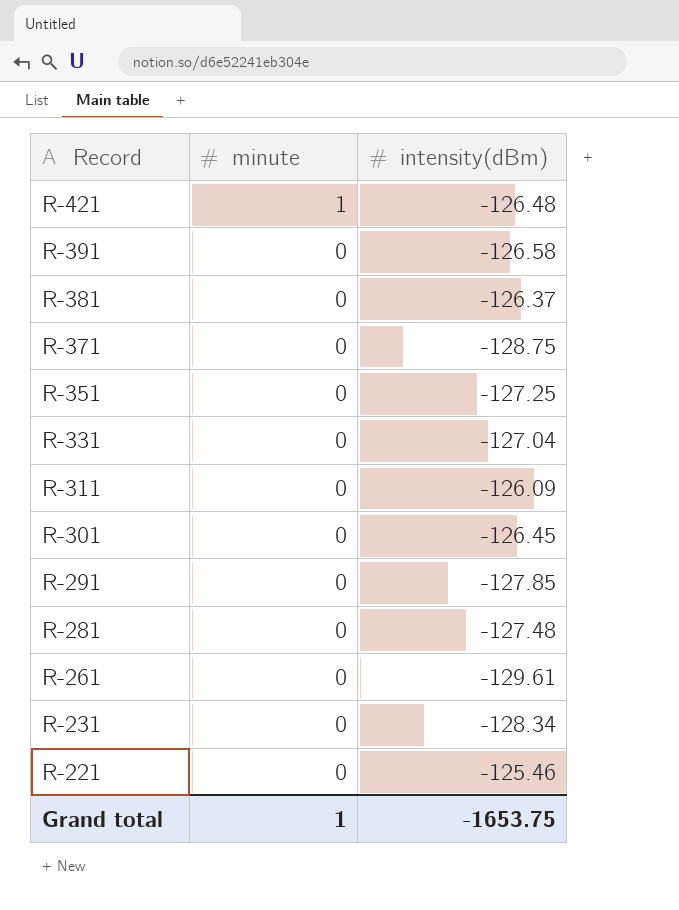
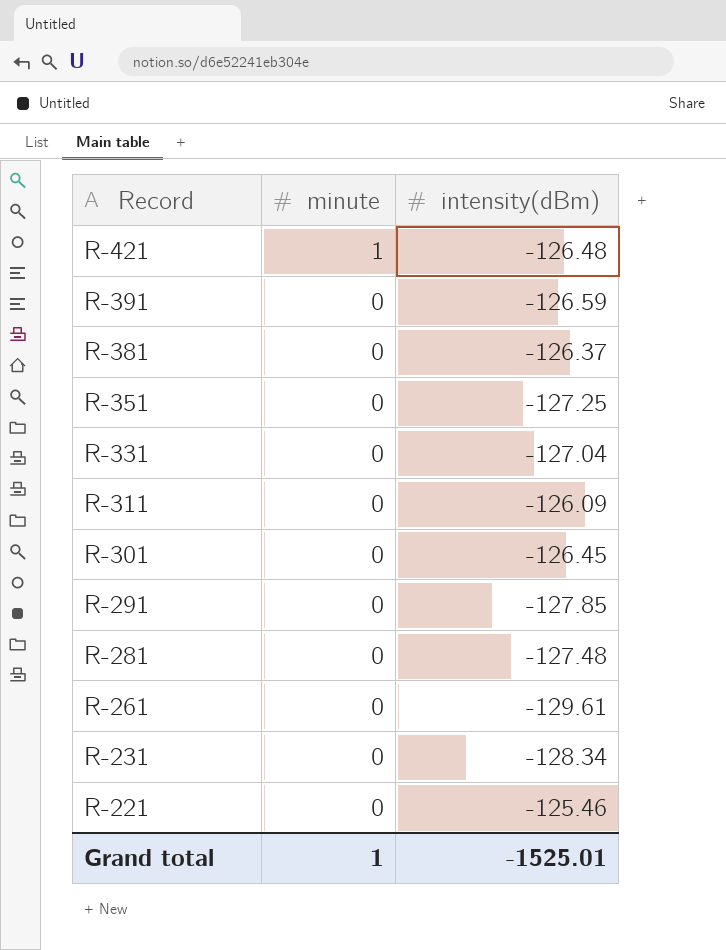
row R-371: 0 | -128.75 -> none
R-391 | intensity(dBm): -126.58 -> -126.59
Grand total | intensity(dBm): -1653.75 -> -1525.01

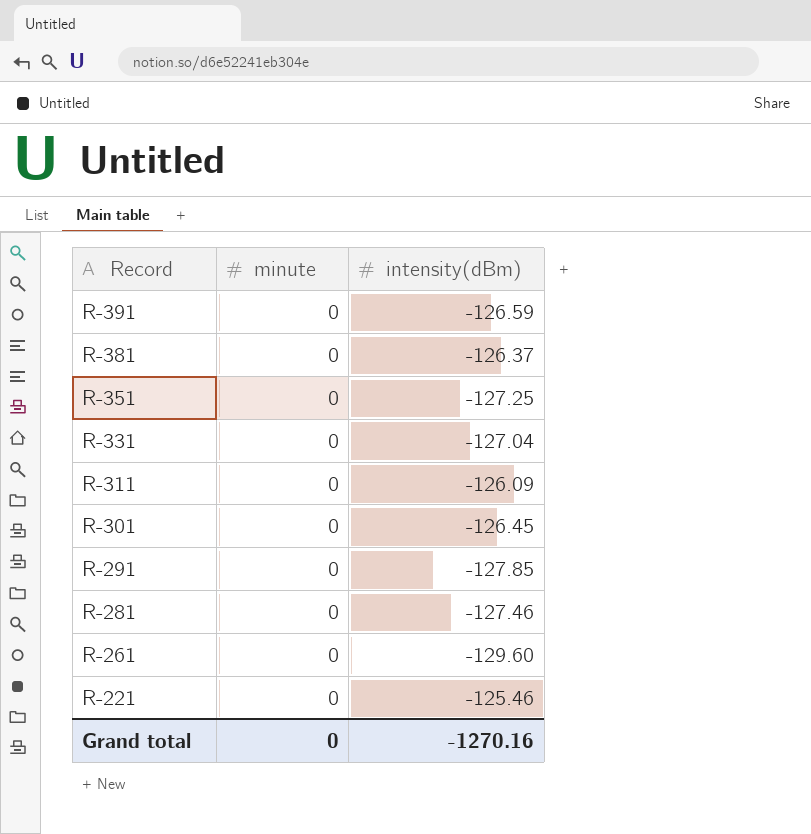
row R-421: 1 | -126.48 -> none
row R-231: 0 | -128.34 -> none
R-281 | intensity(dBm): -127.48 -> -127.46
R-261 | intensity(dBm): -129.61 -> -129.60
Grand total | minute: 1 -> 0
Grand total | intensity(dBm): -1525.01 -> -1270.16

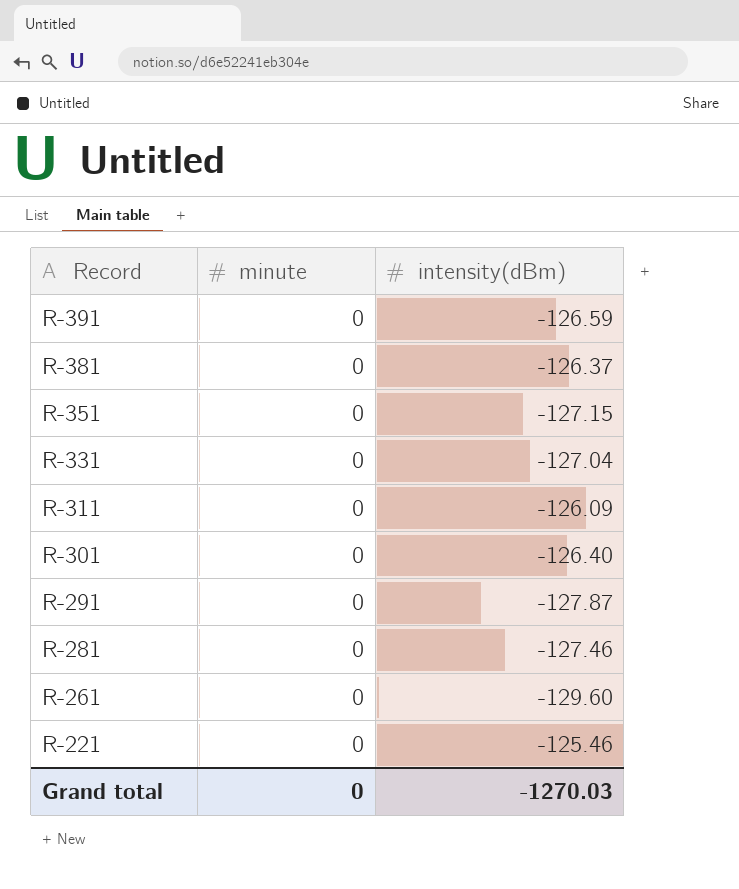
R-351 | intensity(dBm): -127.25 -> -127.15
R-301 | intensity(dBm): -126.45 -> -126.40
R-291 | intensity(dBm): -127.85 -> -127.87
Grand total | intensity(dBm): -1270.16 -> -1270.03

